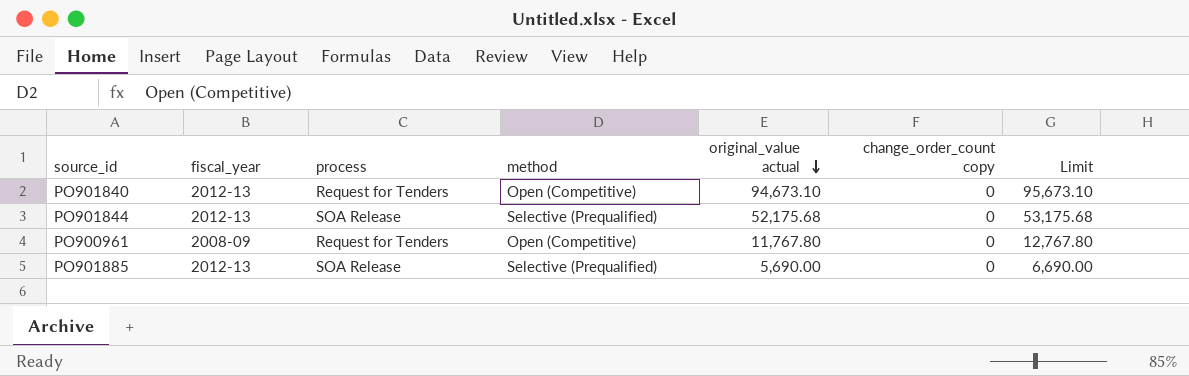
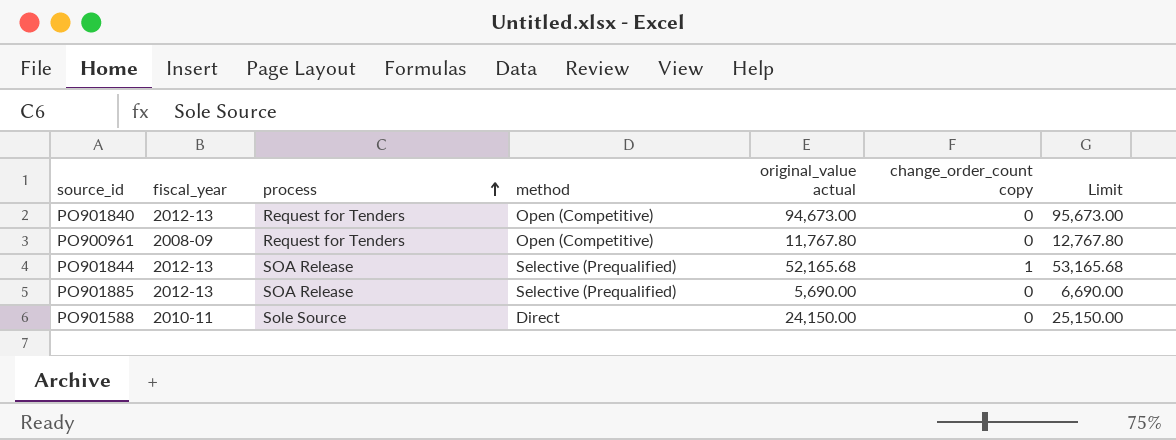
row order: original_value actual descending -> process ascending
PO901840 | original_value actual: 94,673.10 -> 94,673.00
PO901840 | Limit: 95,673.10 -> 95,673.00
PO901844 | original_value actual: 52,175.68 -> 52,165.68
PO901844 | change_order_count copy: 0 -> 1
PO901844 | Limit: 53,175.68 -> 53,165.68
row PO901588: none -> 2010-11 | Sole Source | Direct | 24,150.00 | 0 | 25,150.00

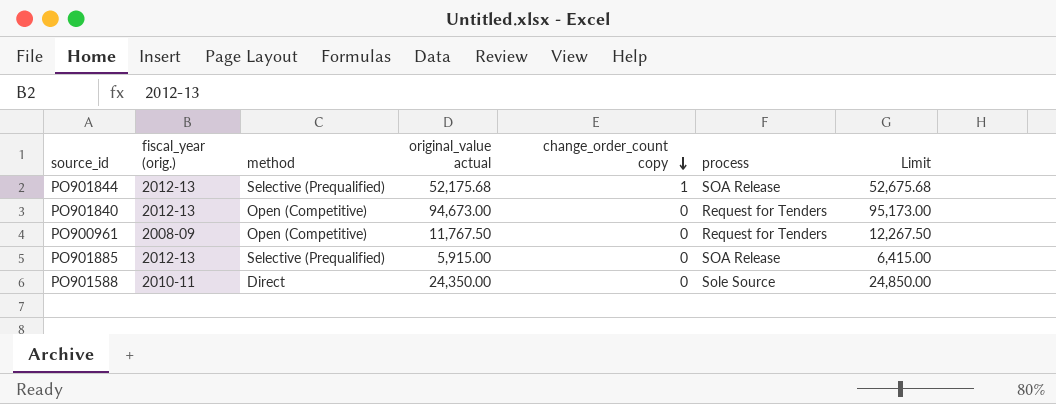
row order: process ascending -> change_order_count copy descending
column name: fiscal_year -> fiscal_year (orig.)
column process | position: 3 -> 6
column Limit | formula: [original_value actual] + 1000 -> [original_value actual] + 500
PO901844 | original_value actual: 52,165.68 -> 52,175.68
PO900961 | original_value actual: 11,767.80 -> 11,767.50
PO901885 | original_value actual: 5,690.00 -> 5,915.00
PO901588 | original_value actual: 24,150.00 -> 24,350.00

